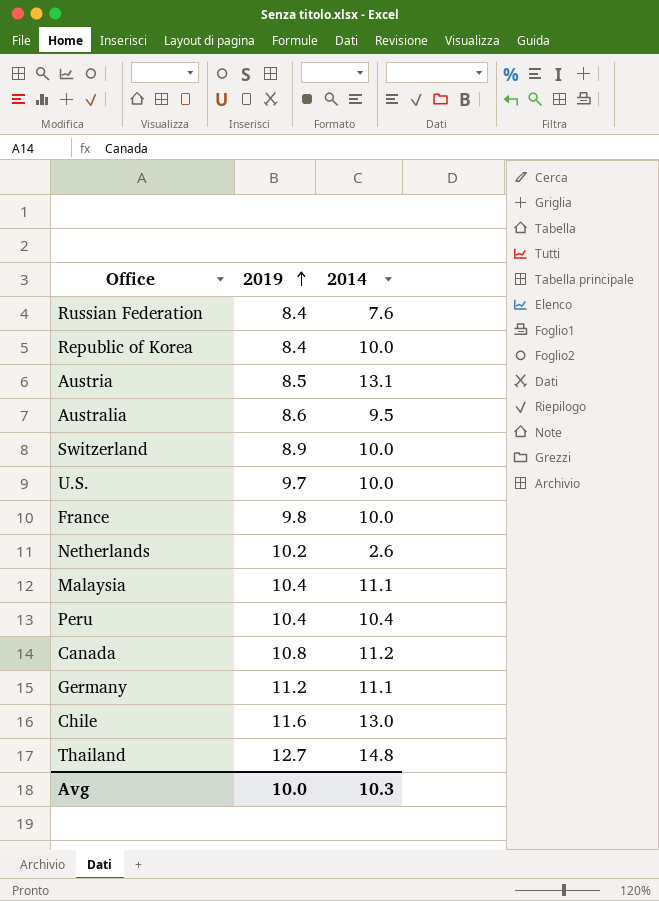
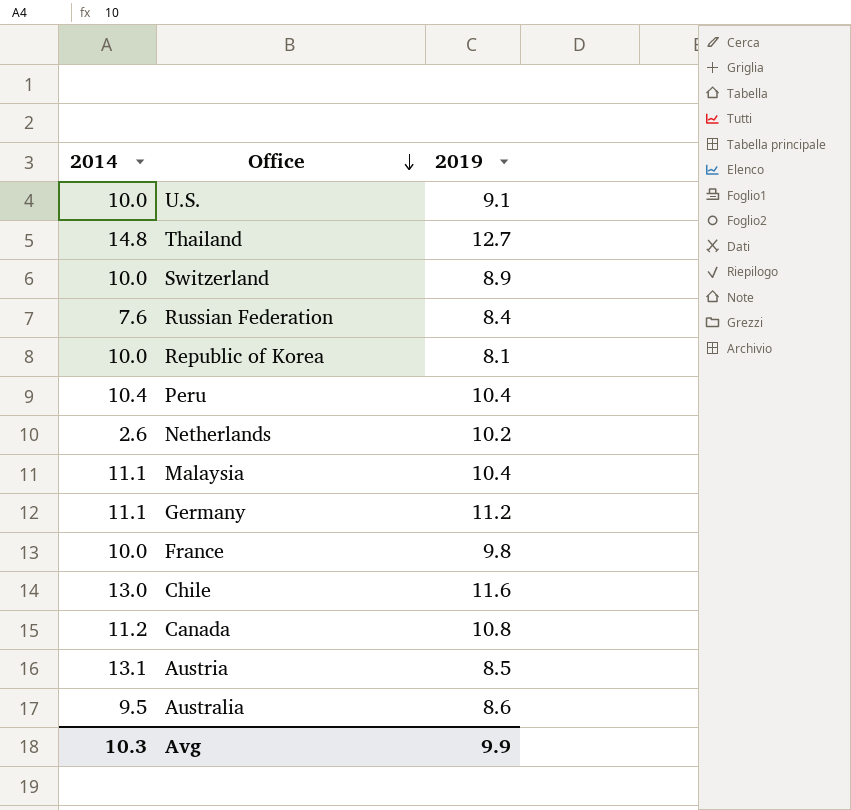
row order: 2019 ascending -> Office descending
column 2014 | position: 3 -> 1
U.S. | 2019: 9.7 -> 9.1
Republic of Korea | 2019: 8.4 -> 8.1
Avg | 2019: 10.0 -> 9.9

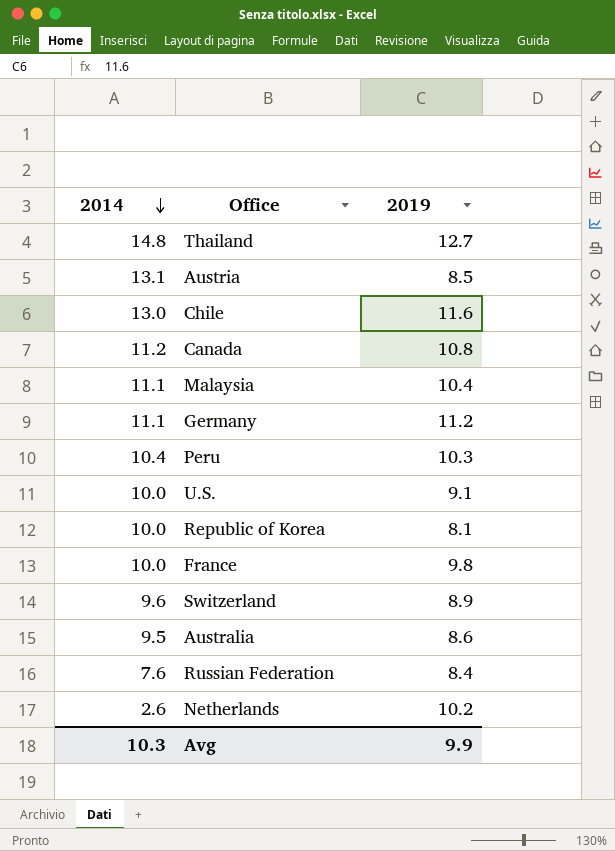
row order: Office descending -> 2014 descending
Peru | 2019: 10.4 -> 10.3
Switzerland | 2014: 10.0 -> 9.6

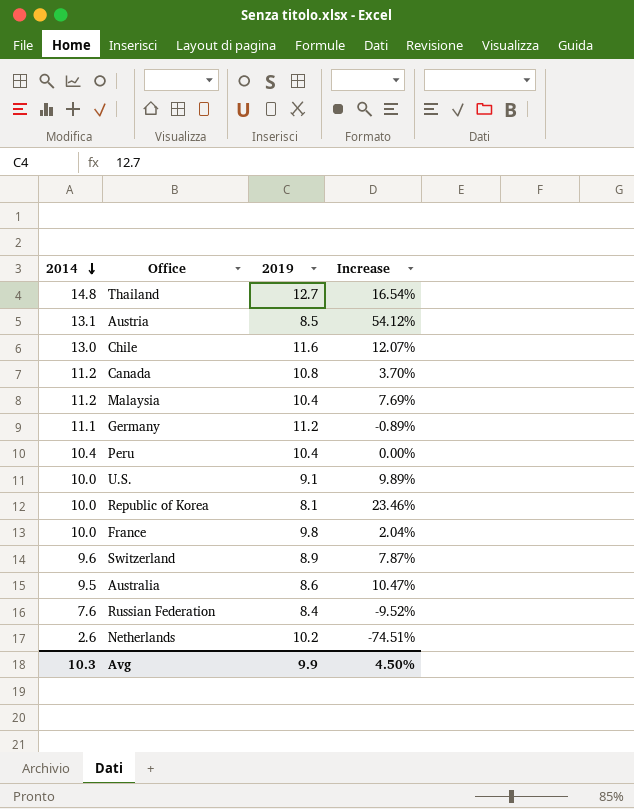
column Increase | formula: none -> ([2014] - [2019]) / [2019]
Malaysia | 2014: 11.1 -> 11.2
Peru | 2019: 10.3 -> 10.4

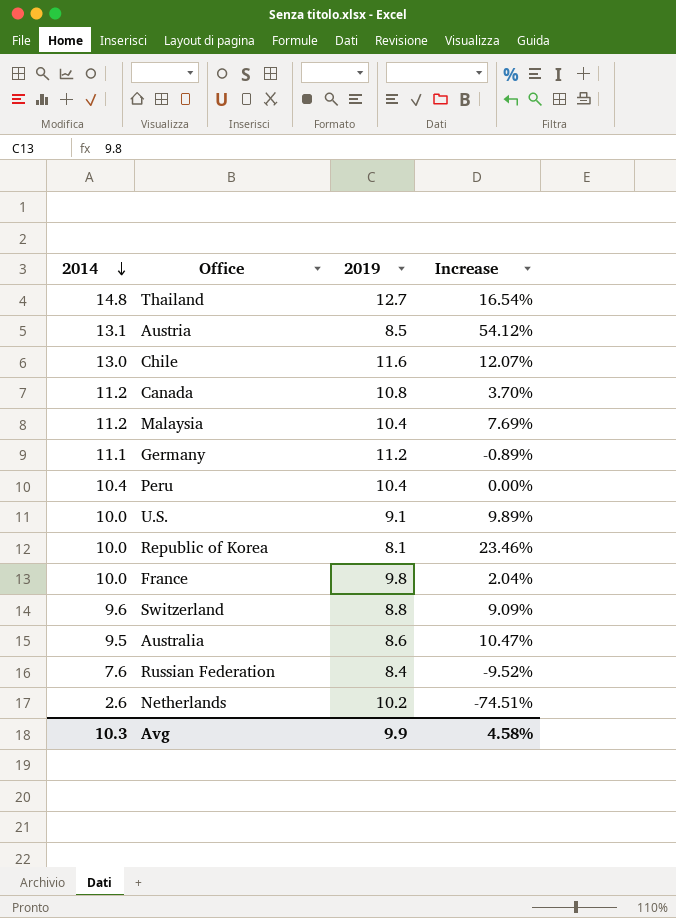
Switzerland | 2019: 8.9 -> 8.8
Switzerland | Increase: 7.87% -> 9.09%
Avg | Increase: 4.50% -> 4.58%

